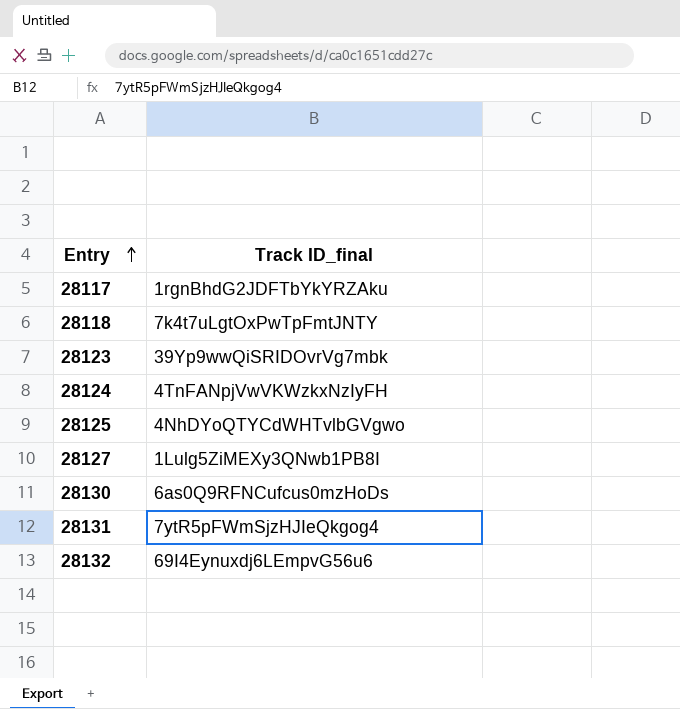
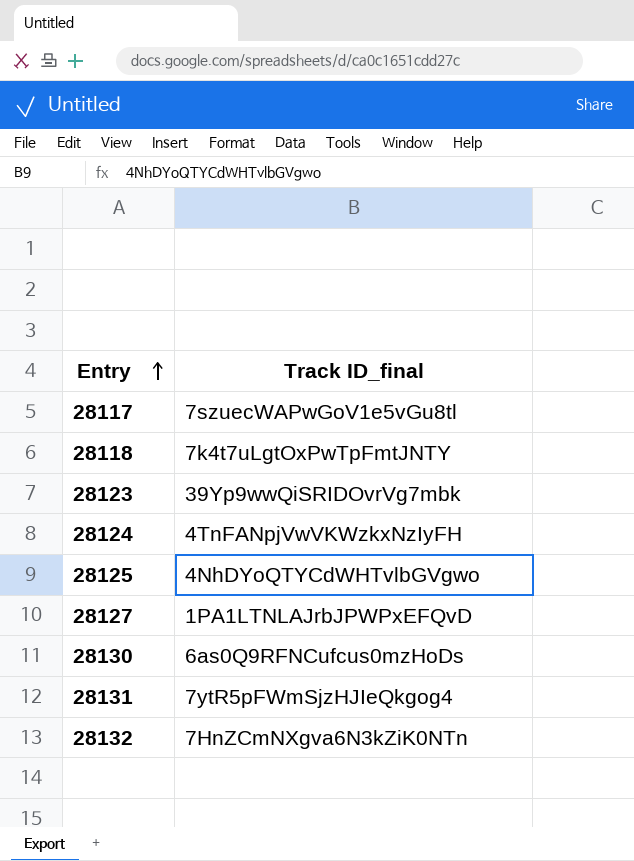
28117 | Track ID_final: 1rgnBhdG2JDFTbYkYRZAku -> 7szuecWAPwGoV1e5vGu8tl
28127 | Track ID_final: 1Lulg5ZiMEXy3QNwb1PB8I -> 1PA1LTNLAJrbJPWPxEFQvD
28132 | Track ID_final: 69I4Eynuxdj6LEmpvG56u6 -> 7HnZCmNXgva6N3kZiK0NTn

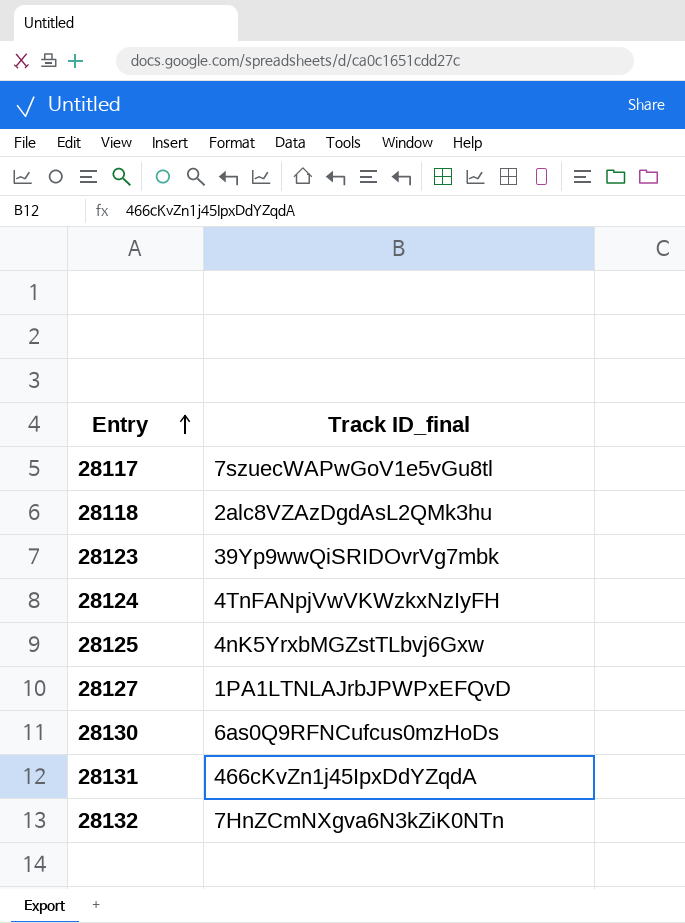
28118 | Track ID_final: 7k4t7uLgtOxPwTpFmtJNTY -> 2alc8VZAzDgdAsL2QMk3hu
28125 | Track ID_final: 4NhDYoQTYCdWHTvlbGVgwo -> 4nK5YrxbMGZstTLbvj6Gxw
28131 | Track ID_final: 7ytR5pFWmSjzHJIeQkgog4 -> 466cKvZn1j45IpxDdYZqdA

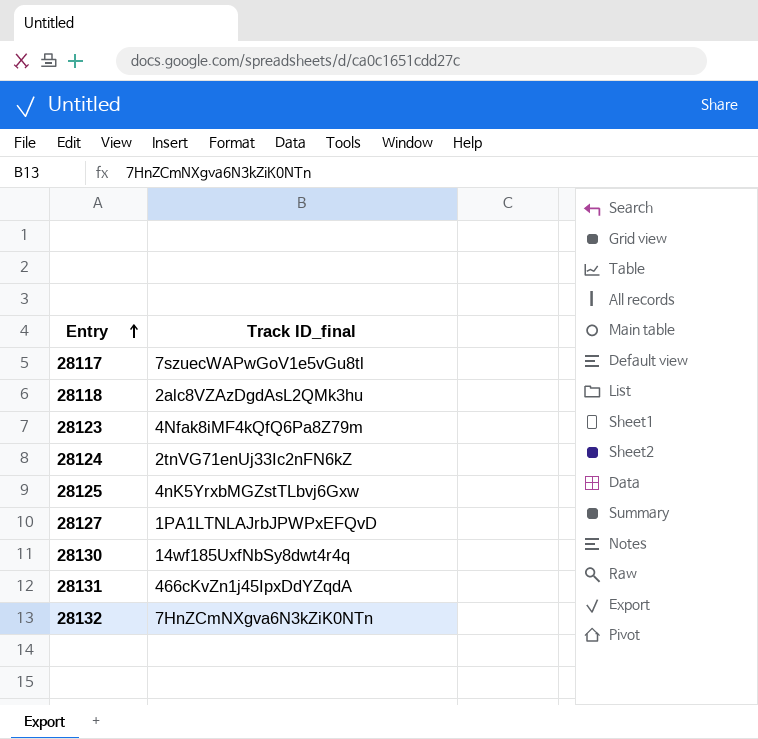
28123 | Track ID_final: 39Yp9wwQiSRIDOvrVg7mbk -> 4Nfak8iMF4kQfQ6Pa8Z79m
28124 | Track ID_final: 4TnFANpjVwVKWzkxNzIyFH -> 2tnVG71enUj33Ic2nFN6kZ
28130 | Track ID_final: 6as0Q9RFNCufcus0mzHoDs -> 14wf185UxfNbSy8dwt4r4q

